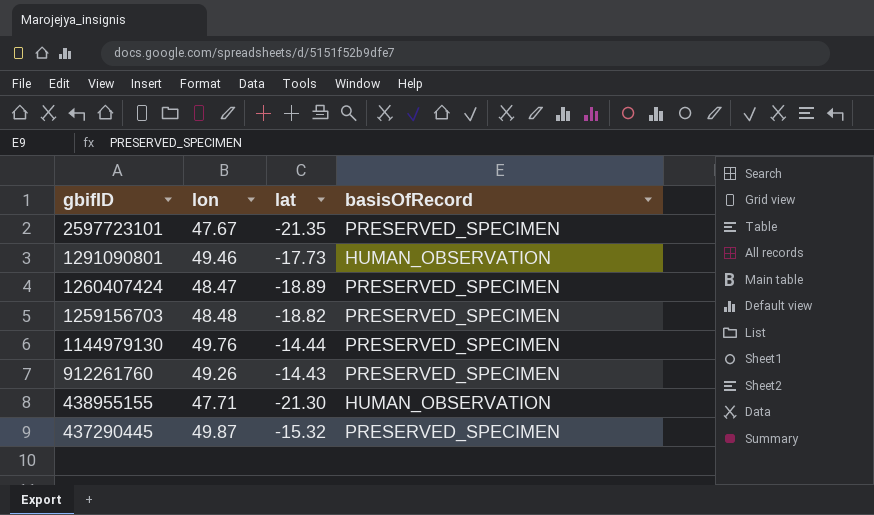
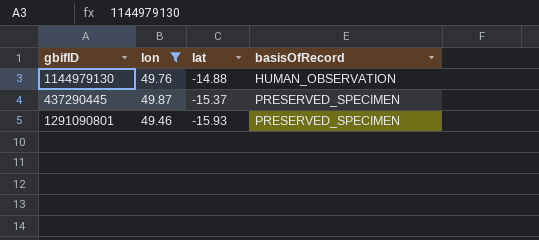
filter: none -> lon >= 49.46
row order: gbifID descending -> lat descending
1144979130 | lat: -14.44 -> -14.88
1144979130 | basisOfRecord: PRESERVED_SPECIMEN -> HUMAN_OBSERVATION
437290445 | lat: -15.32 -> -15.37
1291090801 | lat: -17.73 -> -15.93
1291090801 | basisOfRecord: HUMAN_OBSERVATION -> PRESERVED_SPECIMEN

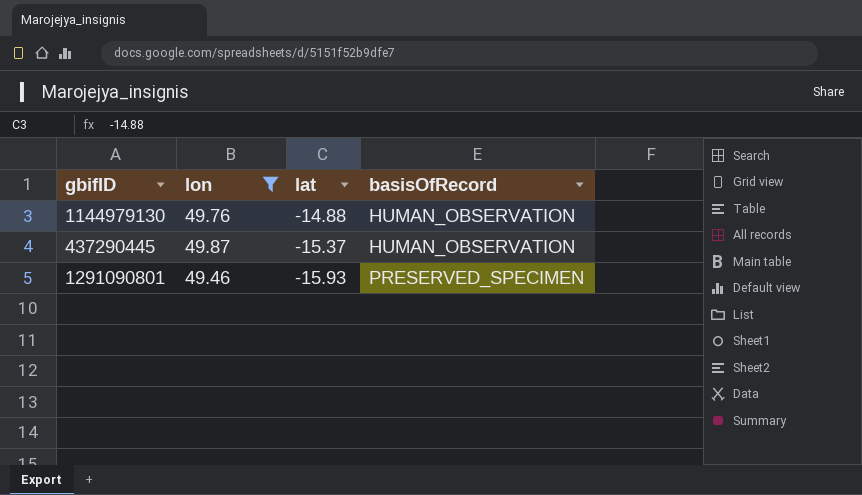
437290445 | basisOfRecord: PRESERVED_SPECIMEN -> HUMAN_OBSERVATION

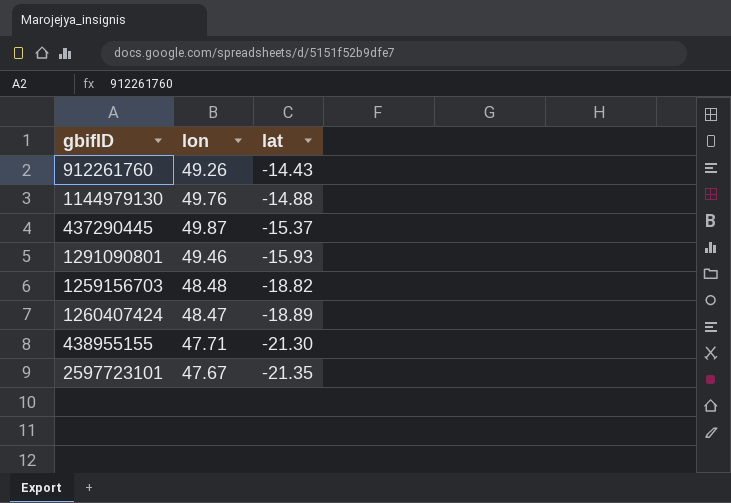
filter: lon >= 49.46 -> none
column basisOfRecord | position: 4 -> none

